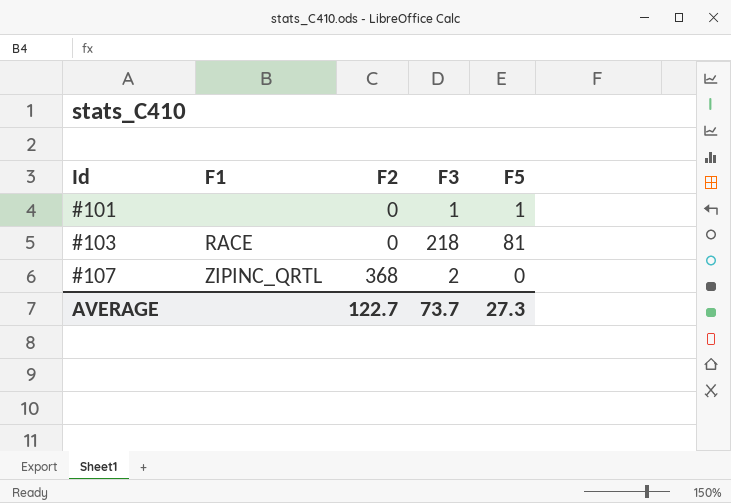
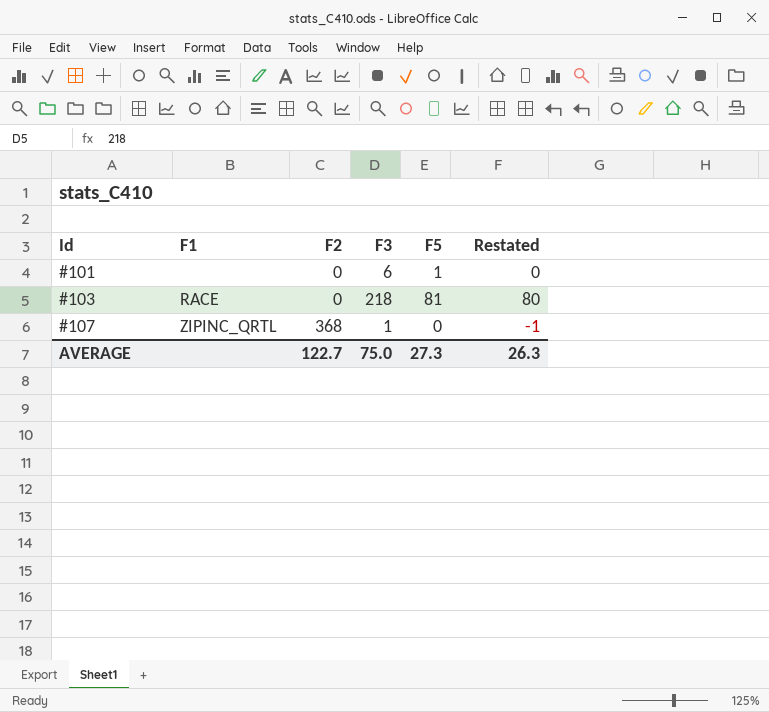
column Restated | formula: none -> [F5] - 1
#101 | F3: 1 -> 6
#107 | F3: 2 -> 1
AVERAGE | F3: 73.7 -> 75.0

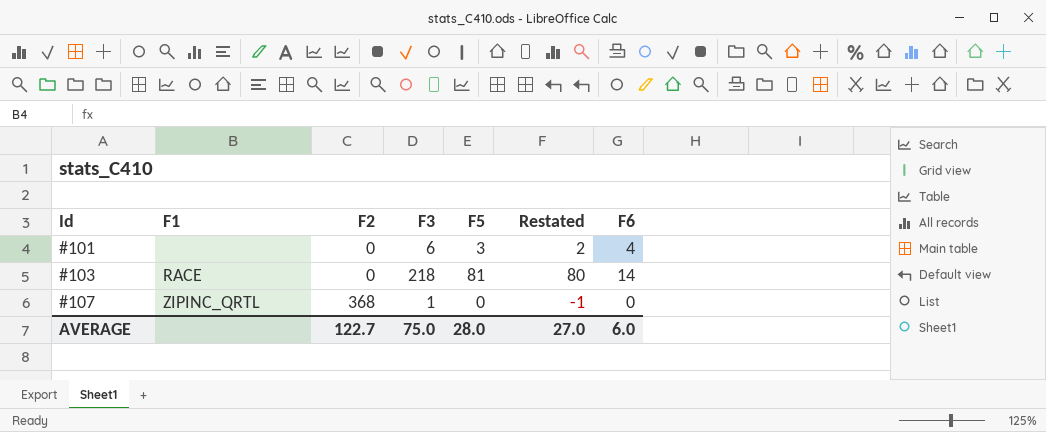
column F6 | position: none -> 7
#101 | F5: 1 -> 3
#101 | Restated: 0 -> 2
AVERAGE | F5: 27.3 -> 28.0
AVERAGE | Restated: 26.3 -> 27.0

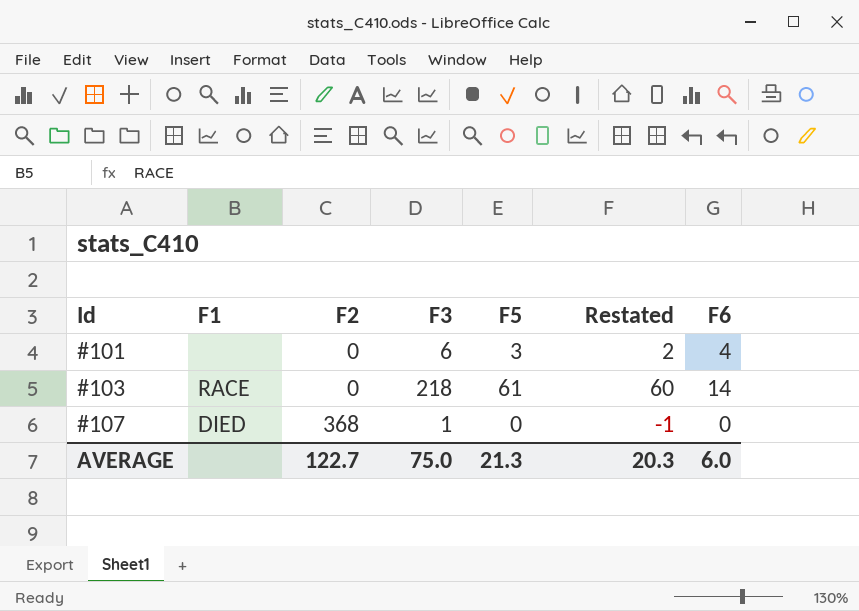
#103 | F5: 81 -> 61
#103 | Restated: 80 -> 60
#107 | F1: ZIPINC_QRTL -> DIED
AVERAGE | F5: 28.0 -> 21.3
AVERAGE | Restated: 27.0 -> 20.3

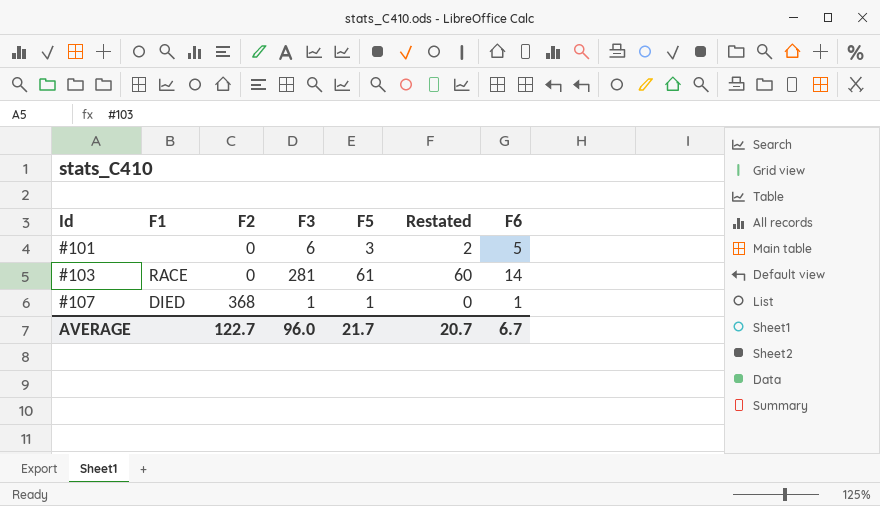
#101 | F6: 4 -> 5
#103 | F3: 218 -> 281
#107 | F5: 0 -> 1
#107 | Restated: -1 -> 0
#107 | F6: 0 -> 1
AVERAGE | F3: 75.0 -> 96.0
AVERAGE | F5: 21.3 -> 21.7
AVERAGE | Restated: 20.3 -> 20.7
AVERAGE | F6: 6.0 -> 6.7

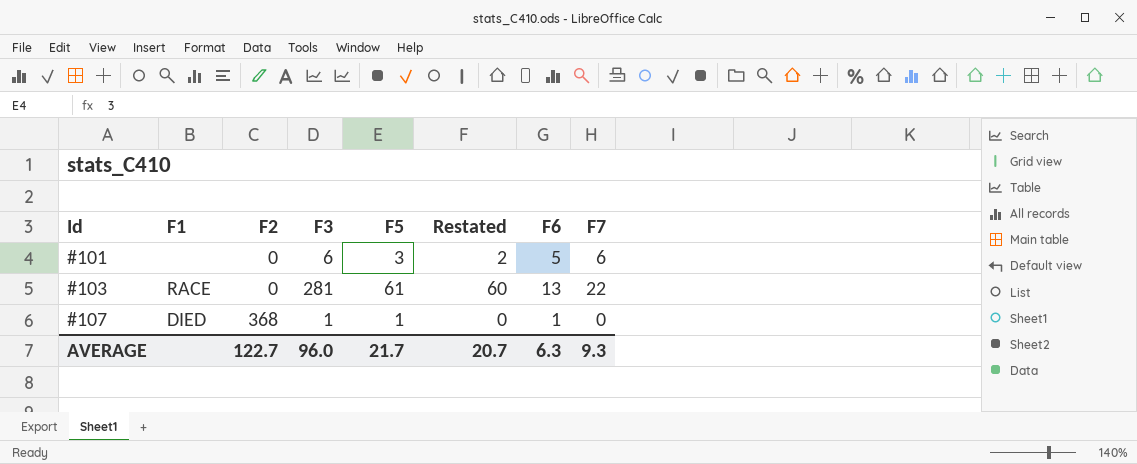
column F7 | position: none -> 8
#103 | F6: 14 -> 13
AVERAGE | F6: 6.7 -> 6.3

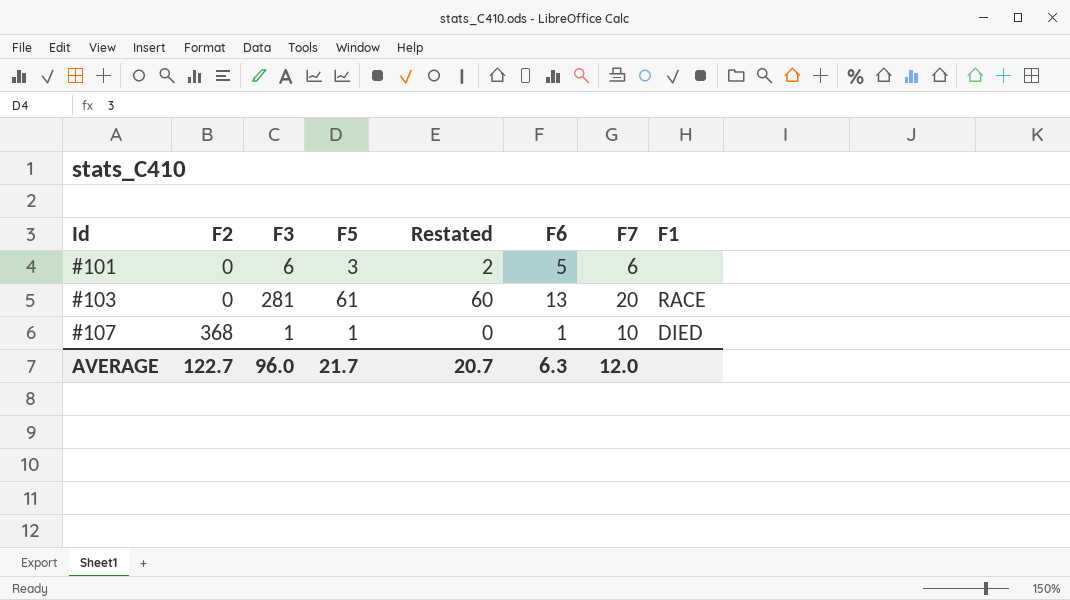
column F1 | position: 2 -> 8
#103 | F7: 22 -> 20
#107 | F7: 0 -> 10
AVERAGE | F7: 9.3 -> 12.0

